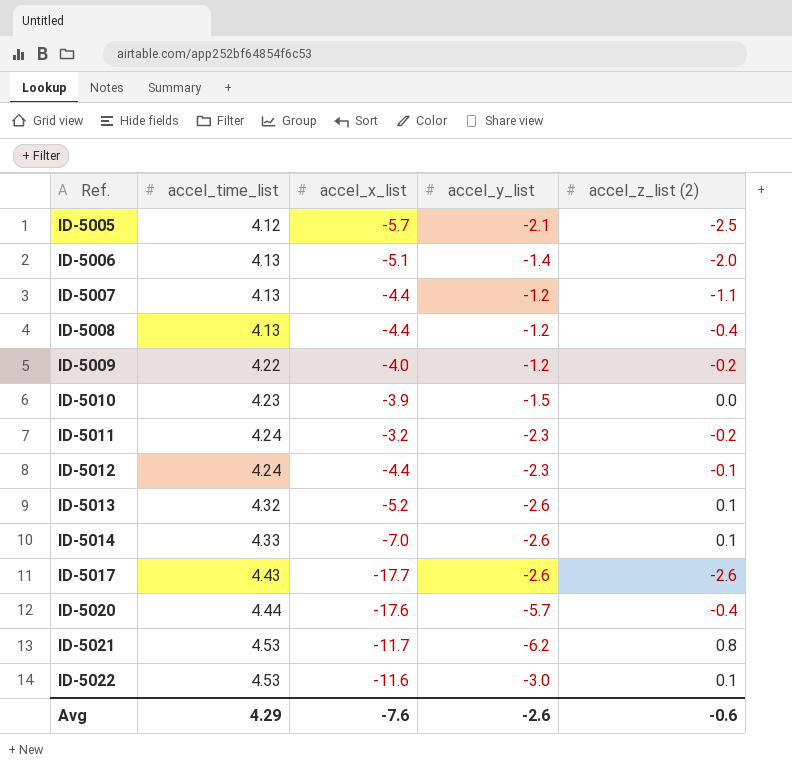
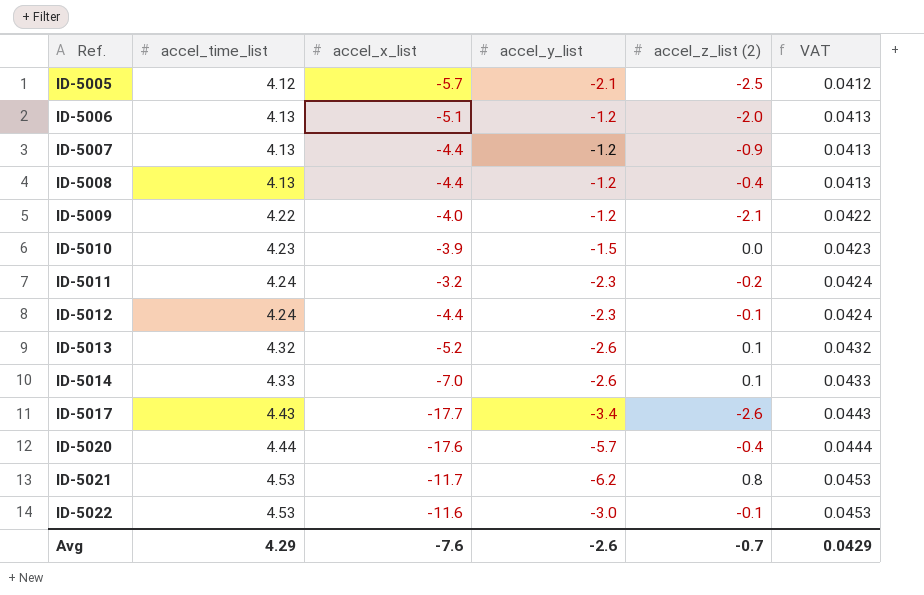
column VAT | formula: none -> [accel_time_list] * 0.01
ID-5006 | accel_y_list: -1.4 -> -1.2
ID-5007 | accel_z_list (2): -1.1 -> -0.9
ID-5009 | accel_z_list (2): -0.2 -> -2.1
ID-5017 | accel_y_list: -2.6 -> -3.4
ID-5022 | accel_z_list (2): 0.1 -> -0.1
Avg | accel_z_list (2): -0.6 -> -0.7

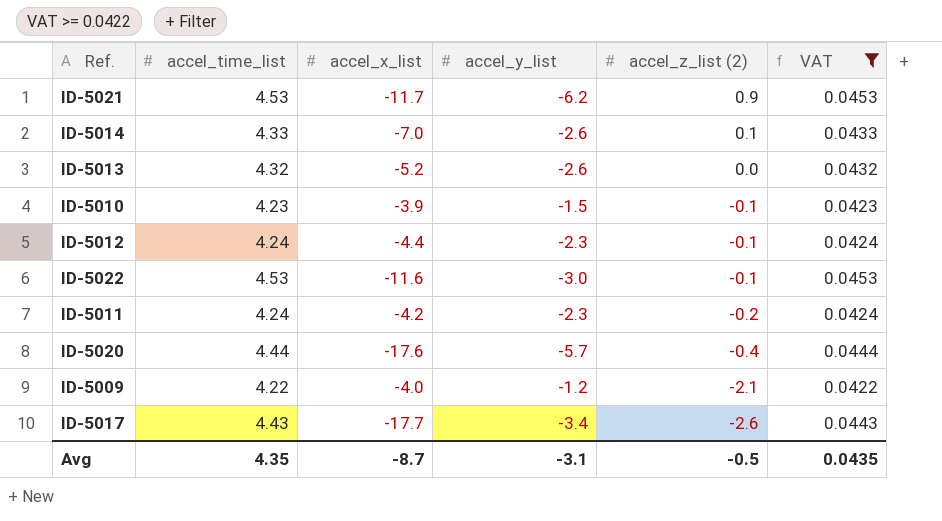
filter: none -> VAT >= 0.0422
row order: Ref. ascending -> accel_z_list (2) descending
ID-5021 | accel_z_list (2): 0.8 -> 0.9
ID-5013 | accel_z_list (2): 0.1 -> 0.0
ID-5010 | accel_z_list (2): 0.0 -> -0.1
ID-5011 | accel_x_list: -3.2 -> -4.2
Avg | accel_time_list: 4.29 -> 4.35
Avg | accel_x_list: -7.6 -> -8.7
Avg | accel_y_list: -2.6 -> -3.1
Avg | accel_z_list (2): -0.7 -> -0.5
Avg | VAT: 0.0429 -> 0.0435

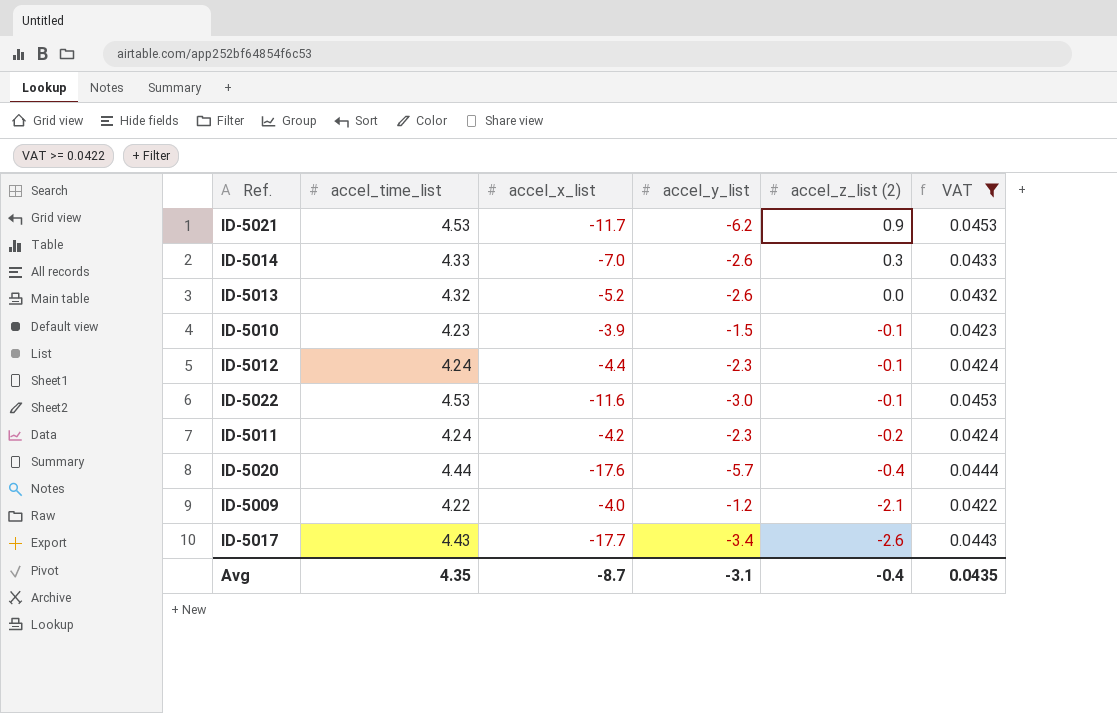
ID-5014 | accel_z_list (2): 0.1 -> 0.3
Avg | accel_z_list (2): -0.5 -> -0.4

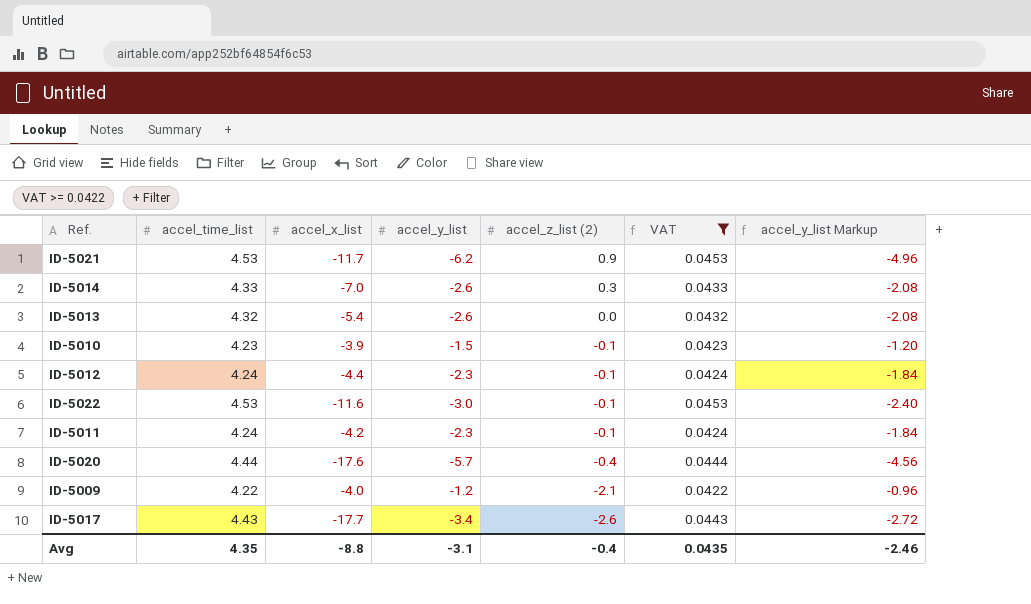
column accel_y_list Markup | formula: none -> [accel_y_list] * 0.8
ID-5013 | accel_x_list: -5.2 -> -5.4
ID-5011 | accel_z_list (2): -0.2 -> -0.1
Avg | accel_x_list: -8.7 -> -8.8

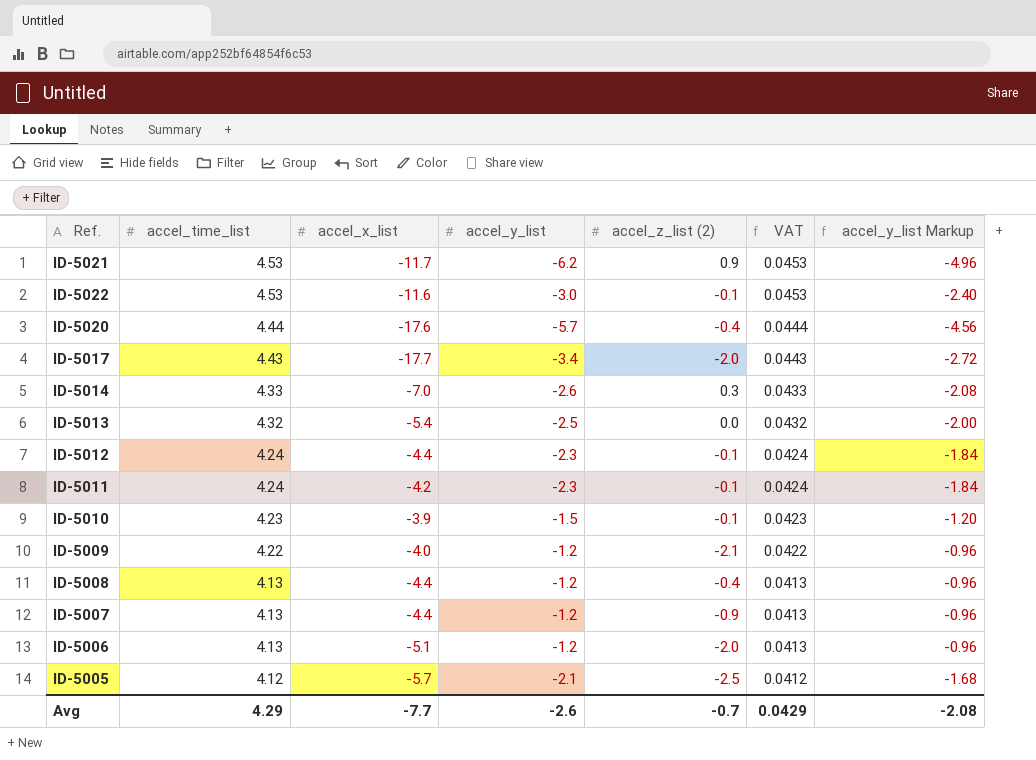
filter: VAT >= 0.0422 -> none
row order: accel_z_list (2) descending -> accel_time_list descending
ID-5017 | accel_z_list (2): -2.6 -> -2.0
ID-5013 | accel_y_list: -2.6 -> -2.5
ID-5013 | accel_y_list Markup: -2.08 -> -2.00
Avg | accel_time_list: 4.35 -> 4.29
Avg | accel_x_list: -8.8 -> -7.7
Avg | accel_y_list: -3.1 -> -2.6
Avg | accel_z_list (2): -0.4 -> -0.7
Avg | VAT: 0.0435 -> 0.0429
Avg | accel_y_list Markup: -2.46 -> -2.08

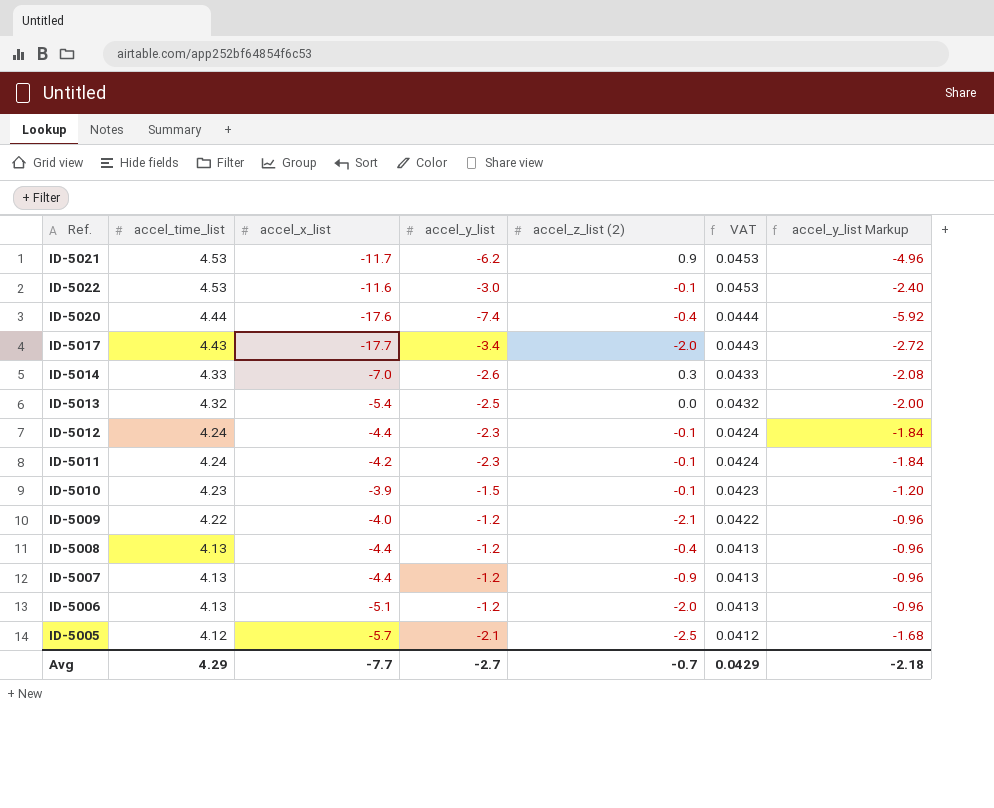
ID-5020 | accel_y_list: -5.7 -> -7.4
ID-5020 | accel_y_list Markup: -4.56 -> -5.92
Avg | accel_y_list: -2.6 -> -2.7
Avg | accel_y_list Markup: -2.08 -> -2.18

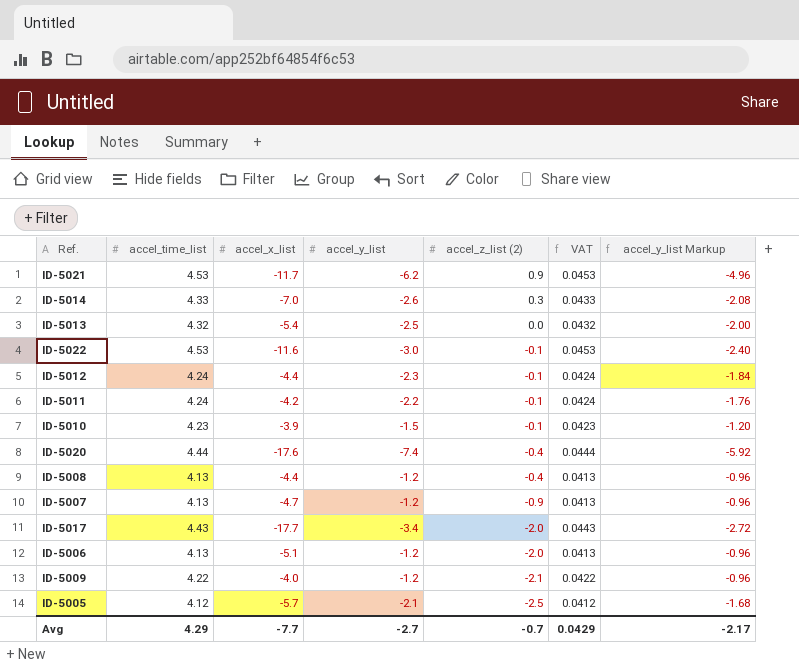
row order: accel_time_list descending -> accel_z_list (2) descending
ID-5011 | accel_y_list: -2.3 -> -2.2
ID-5011 | accel_y_list Markup: -1.84 -> -1.76
ID-5007 | accel_x_list: -4.4 -> -4.7
Avg | accel_y_list Markup: -2.18 -> -2.17

